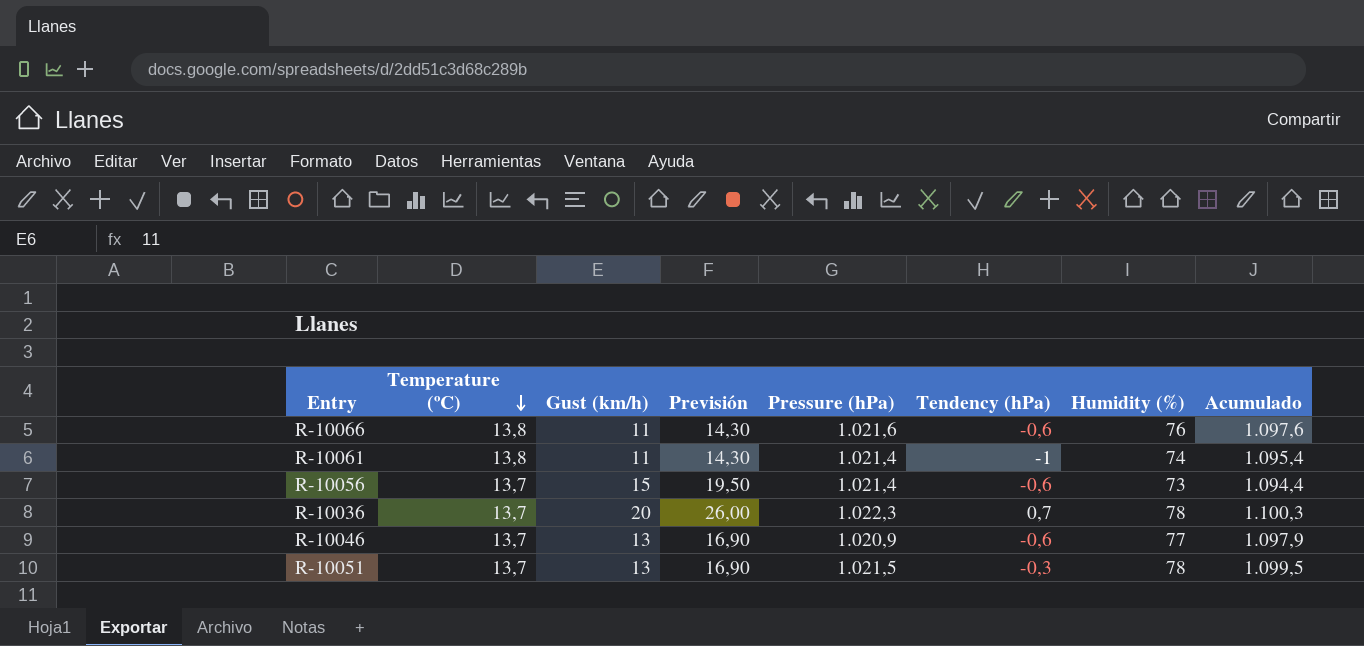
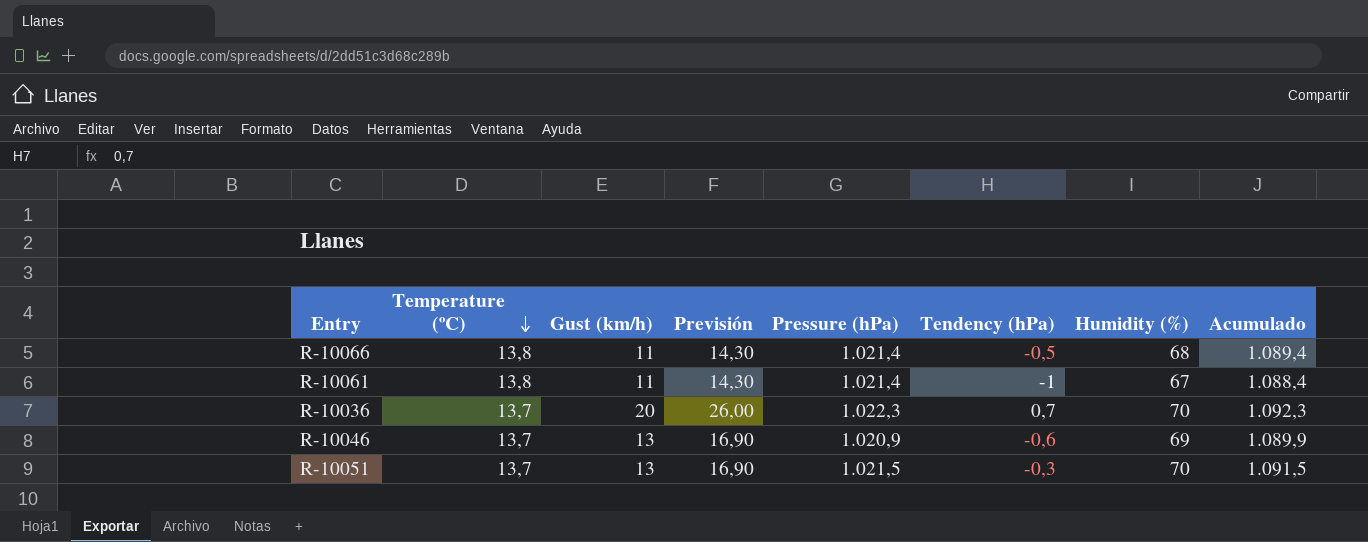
row R-10056: 13,7 | 15 | 19,50 | 1.021,4 | -0,6 | 73 | 1.094,4 -> none
R-10066 | Pressure (hPa): 1.021,6 -> 1.021,4
R-10066 | Tendency (hPa): -0,6 -> -0,5
R-10066 | Humidity (%): 76 -> 68
R-10066 | Acumulado: 1.097,6 -> 1.089,4
R-10061 | Humidity (%): 74 -> 67
R-10061 | Acumulado: 1.095,4 -> 1.088,4
R-10036 | Humidity (%): 78 -> 70
R-10036 | Acumulado: 1.100,3 -> 1.092,3
R-10046 | Humidity (%): 77 -> 69
R-10046 | Acumulado: 1.097,9 -> 1.089,9
R-10051 | Humidity (%): 78 -> 70
R-10051 | Acumulado: 1.099,5 -> 1.091,5

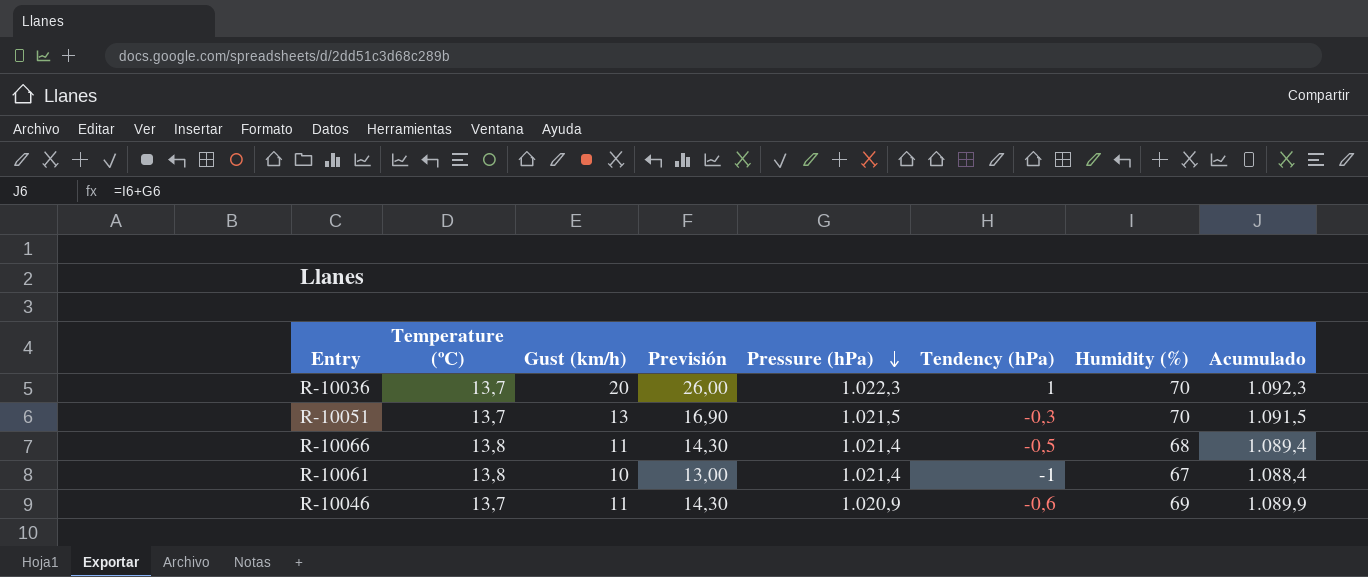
row order: Temperature (ºC) descending -> Pressure (hPa) descending
R-10036 | Tendency (hPa): 0,7 -> 1
R-10061 | Gust (km/h): 11 -> 10
R-10061 | Previsión: 14,30 -> 13,00
R-10046 | Gust (km/h): 13 -> 11
R-10046 | Previsión: 16,90 -> 14,30

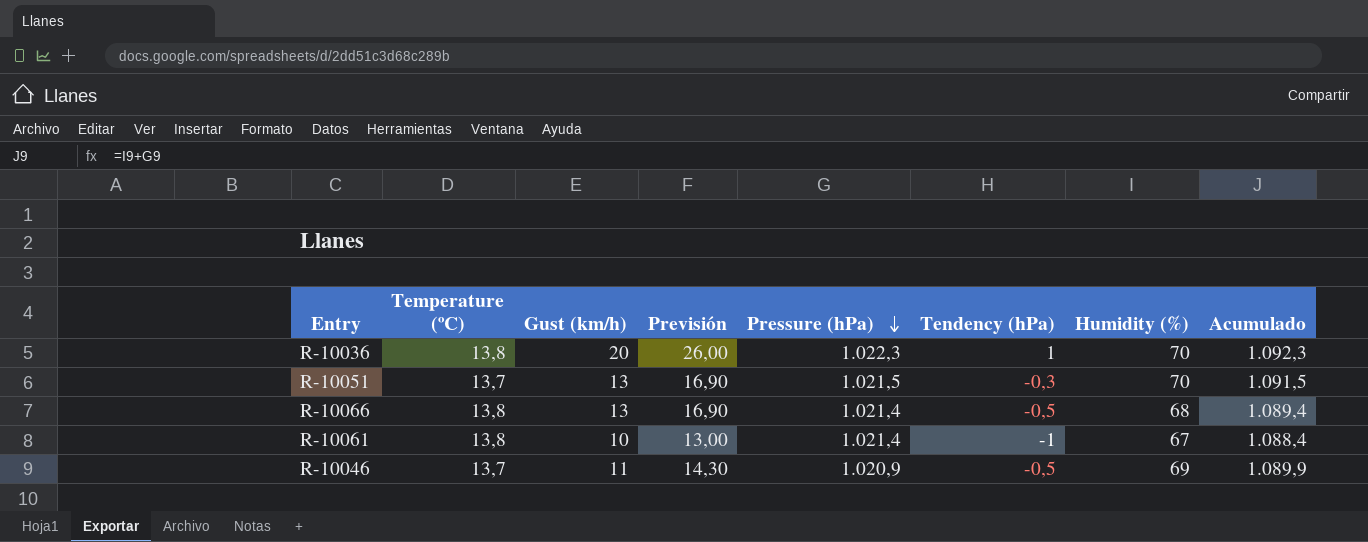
R-10036 | Temperature (ºC): 13,7 -> 13,8
R-10066 | Gust (km/h): 11 -> 13
R-10066 | Previsión: 14,30 -> 16,90
R-10046 | Tendency (hPa): -0,6 -> -0,5

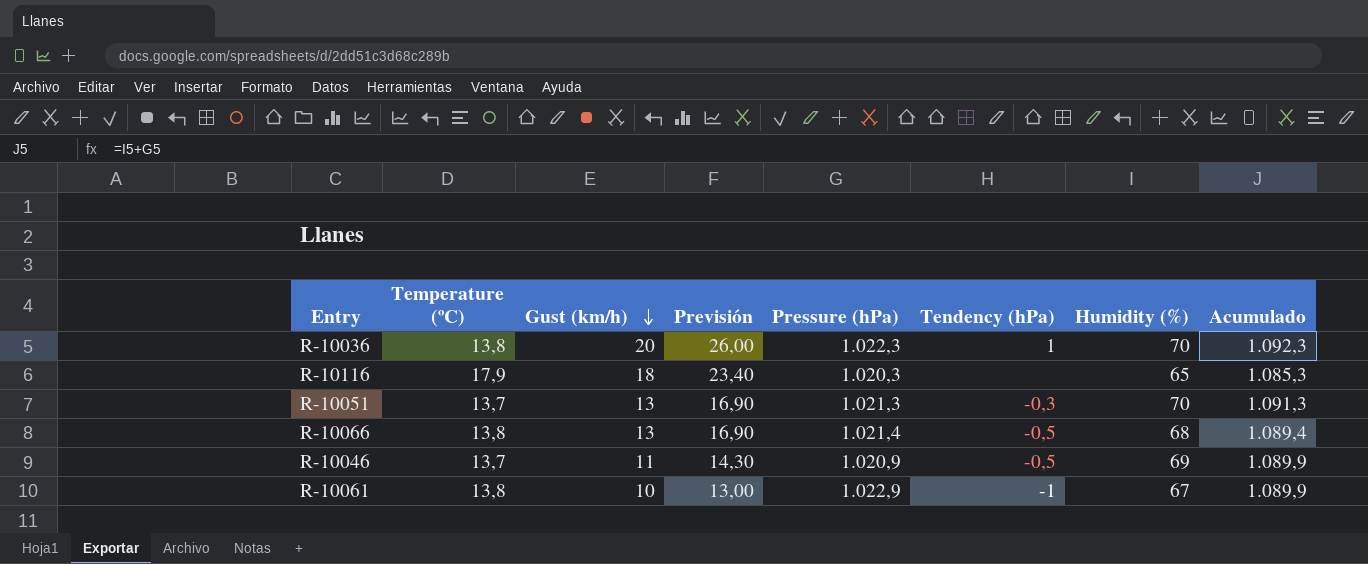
row order: Pressure (hPa) descending -> Gust (km/h) descending
row R-10116: none -> 17,9 | 18 | 23,40 | 1.020,3 | none | 65 | 1.085,3
R-10051 | Pressure (hPa): 1.021,5 -> 1.021,3
R-10051 | Acumulado: 1.091,5 -> 1.091,3
R-10061 | Pressure (hPa): 1.021,4 -> 1.022,9
R-10061 | Acumulado: 1.088,4 -> 1.089,9

